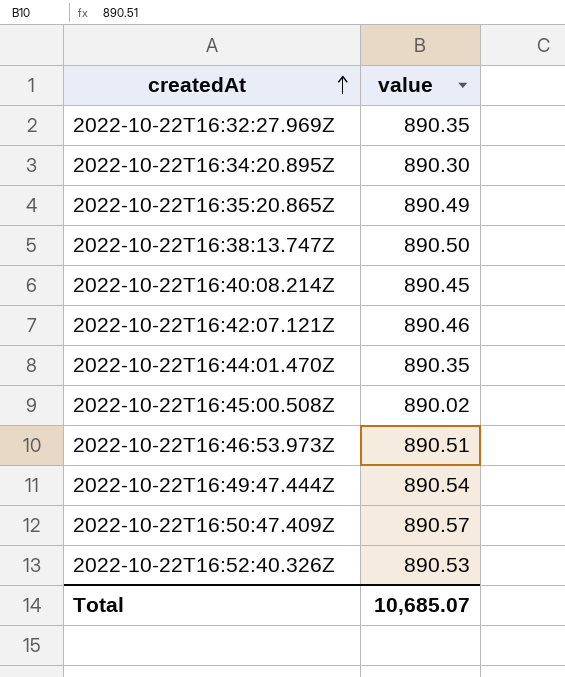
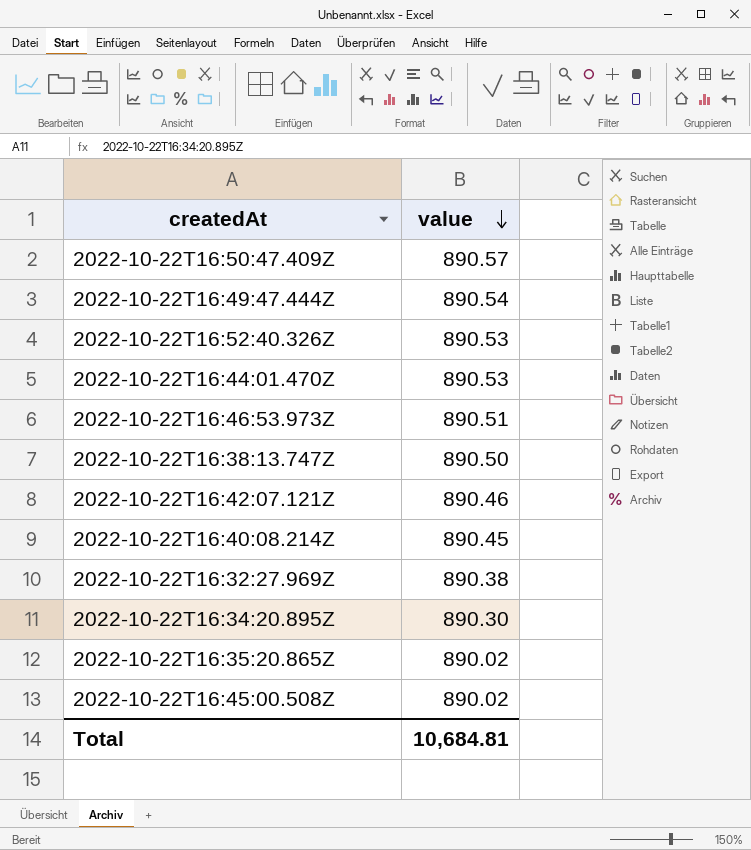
row order: createdAt ascending -> value descending
2022-10-22T16:44:01.470Z | value: 890.35 -> 890.53
2022-10-22T16:32:27.969Z | value: 890.35 -> 890.38
2022-10-22T16:35:20.865Z | value: 890.49 -> 890.02
Total | value: 10,685.07 -> 10,684.81

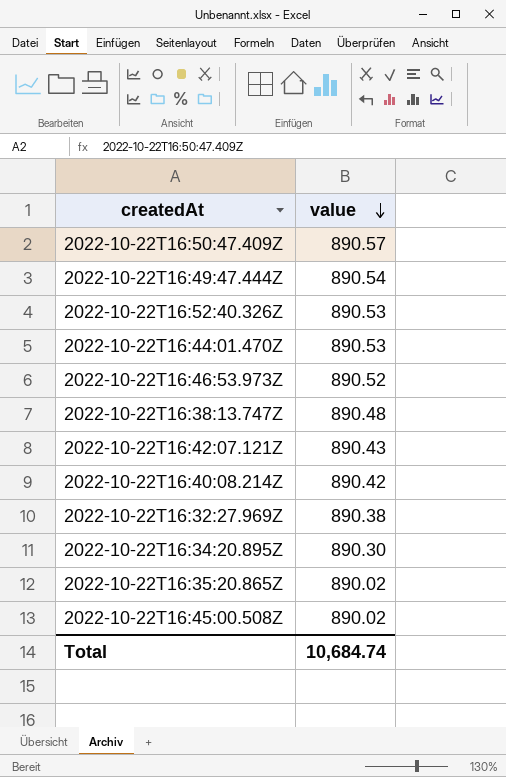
2022-10-22T16:46:53.973Z | value: 890.51 -> 890.52
2022-10-22T16:38:13.747Z | value: 890.50 -> 890.48
2022-10-22T16:42:07.121Z | value: 890.46 -> 890.43
2022-10-22T16:40:08.214Z | value: 890.45 -> 890.42
Total | value: 10,684.81 -> 10,684.74

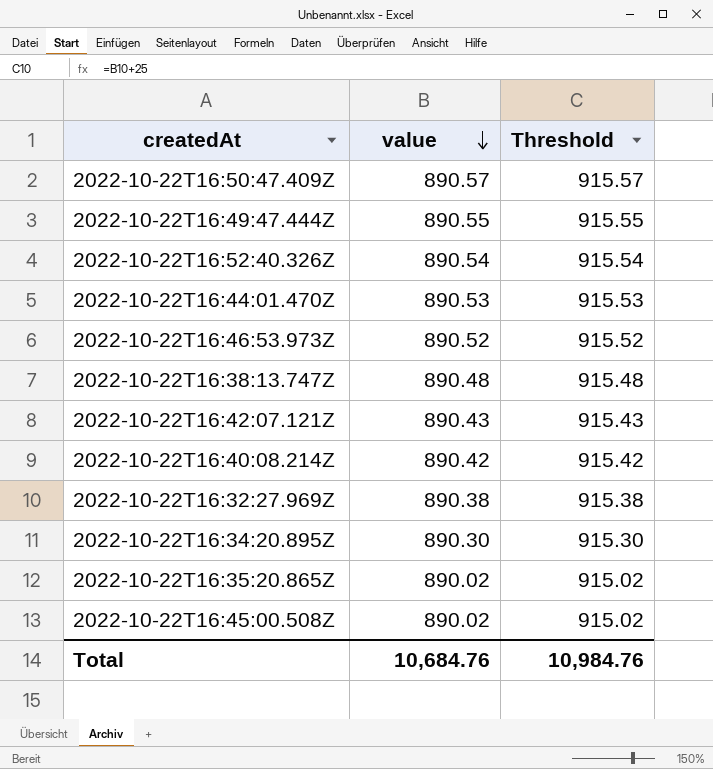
column Threshold | formula: none -> [value] + 25
2022-10-22T16:49:47.444Z | value: 890.54 -> 890.55
2022-10-22T16:52:40.326Z | value: 890.53 -> 890.54
Total | value: 10,684.74 -> 10,684.76

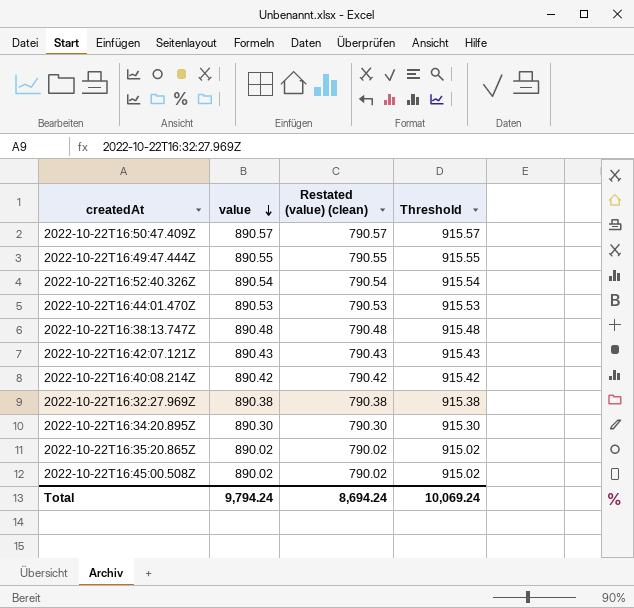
column Restated (value) (clean) | formula: none -> [value] - 100
row 2022-10-22T16:46:53.973Z: 890.52 | 915.52 -> none
Total | value: 10,684.76 -> 9,794.24
Total | Threshold: 10,984.76 -> 10,069.24

